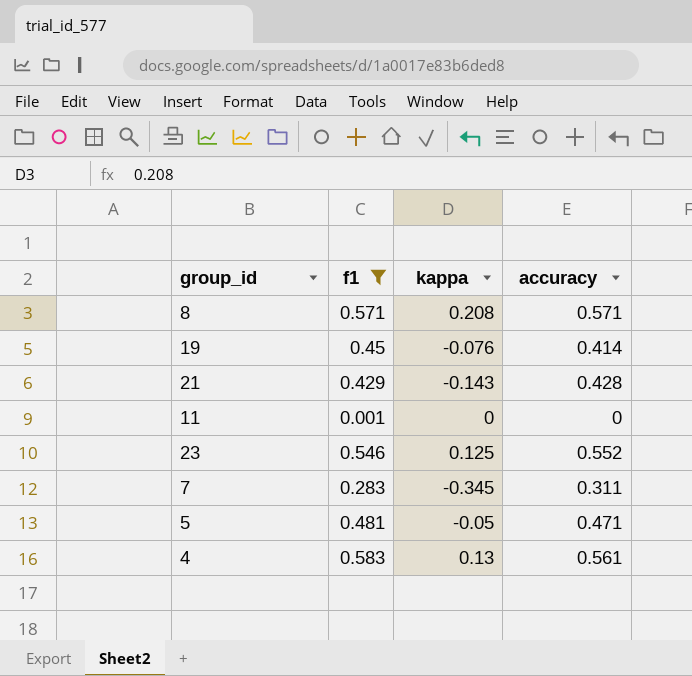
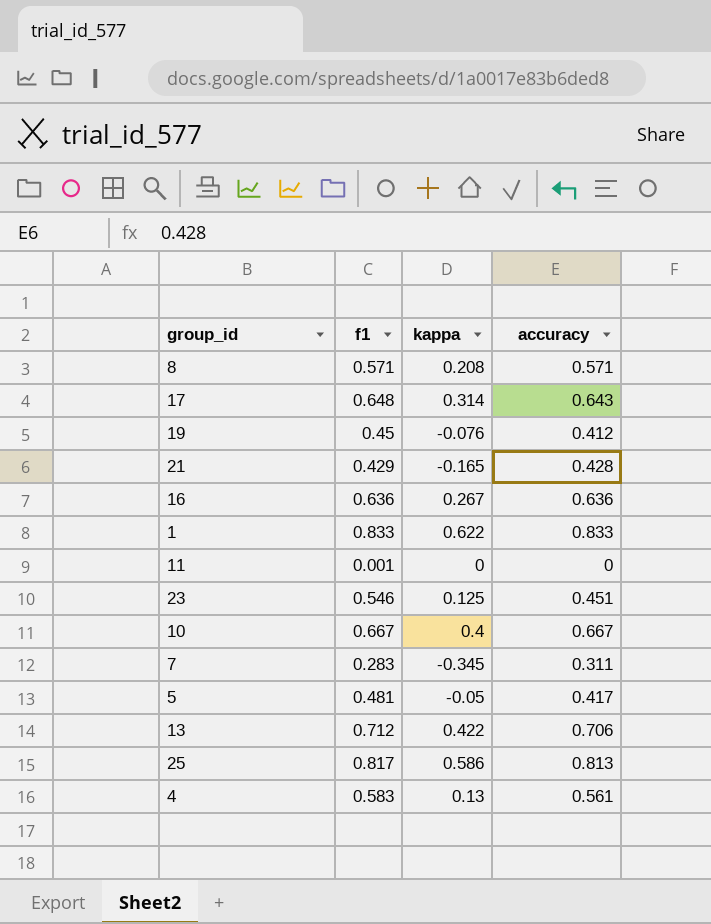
filter: f1 <= 0.583 -> none
19 | accuracy: 0.414 -> 0.412
21 | kappa: -0.143 -> -0.165
23 | accuracy: 0.552 -> 0.451
5 | accuracy: 0.471 -> 0.417

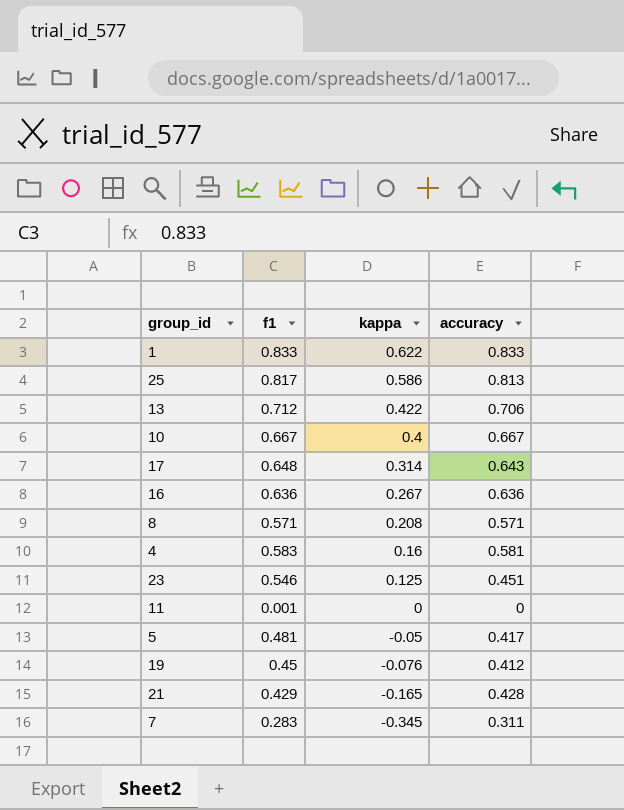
row order: none -> kappa descending
4 | kappa: 0.13 -> 0.16
4 | accuracy: 0.561 -> 0.581

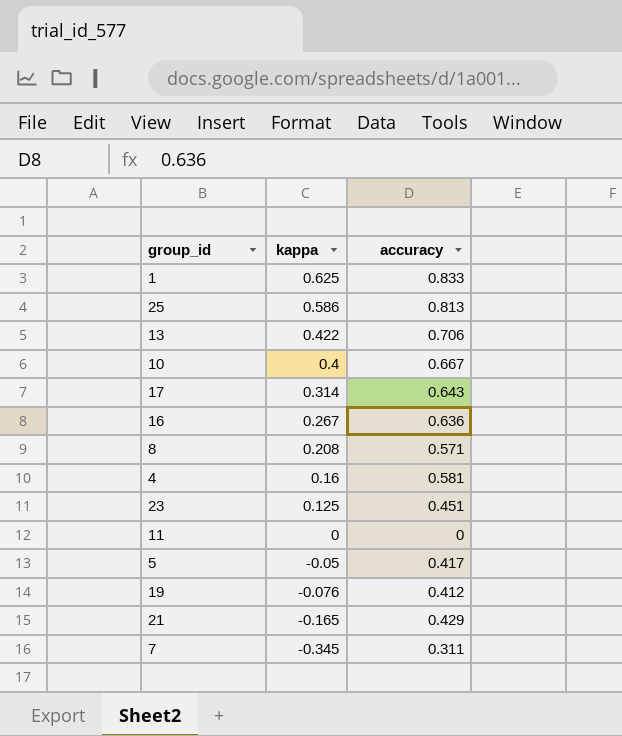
column f1 | position: 2 -> none
1 | kappa: 0.622 -> 0.625
21 | accuracy: 0.428 -> 0.429

